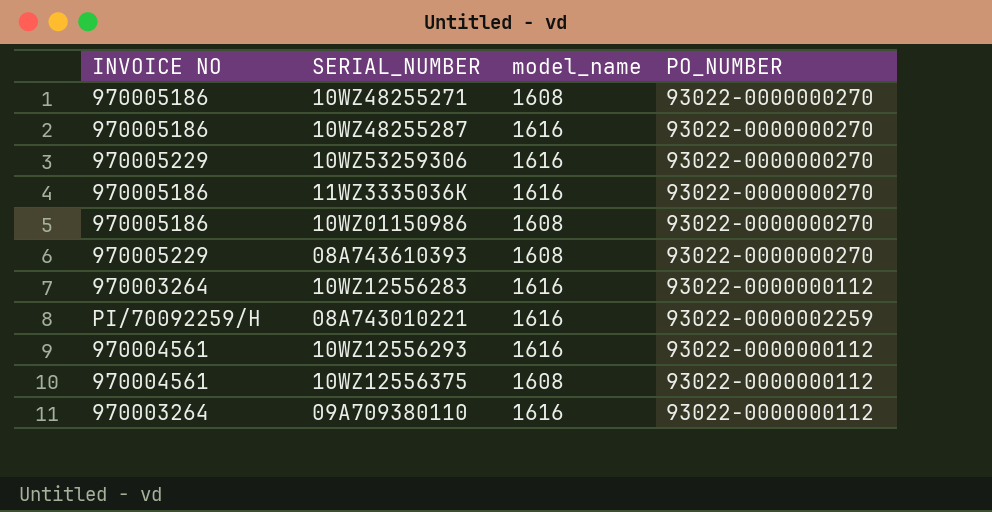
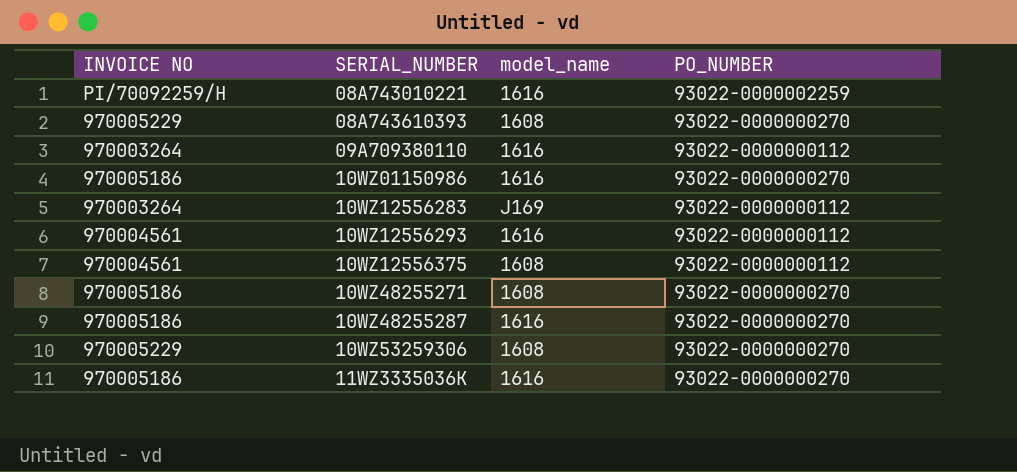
row order: none -> SERIAL_NUMBER ascending
10WZ01150986 | model_name: 1608 -> 1616
10WZ12556283 | model_name: 1616 -> J169
10WZ53259306 | model_name: 1616 -> 1608

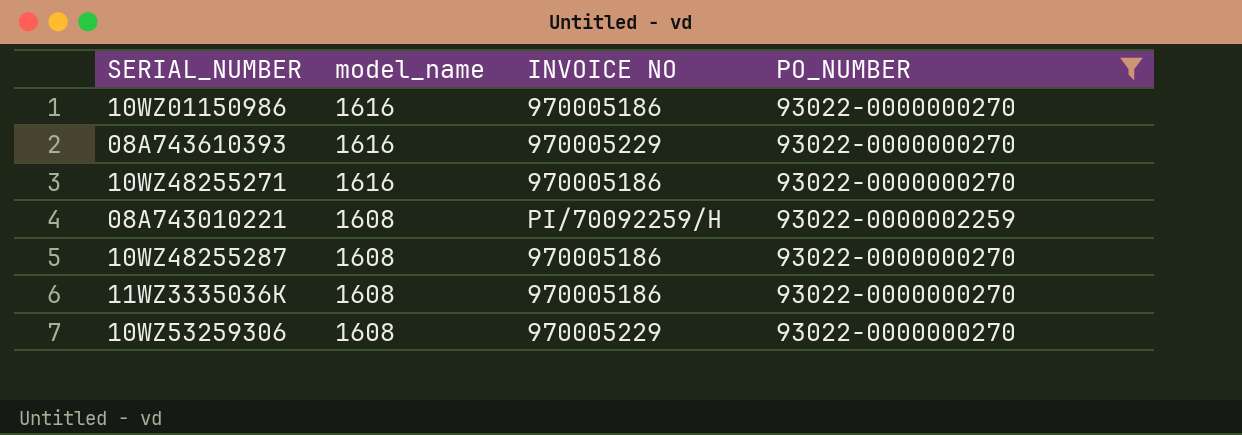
filter: none -> PO_NUMBER != 93022-0000000112
row order: SERIAL_NUMBER ascending -> model_name descending
column INVOICE NO | position: 1 -> 3
08A743610393 | model_name: 1608 -> 1616
10WZ48255271 | model_name: 1608 -> 1616
08A743010221 | model_name: 1616 -> 1608
10WZ48255287 | model_name: 1616 -> 1608
11WZ3335036K | model_name: 1616 -> 1608

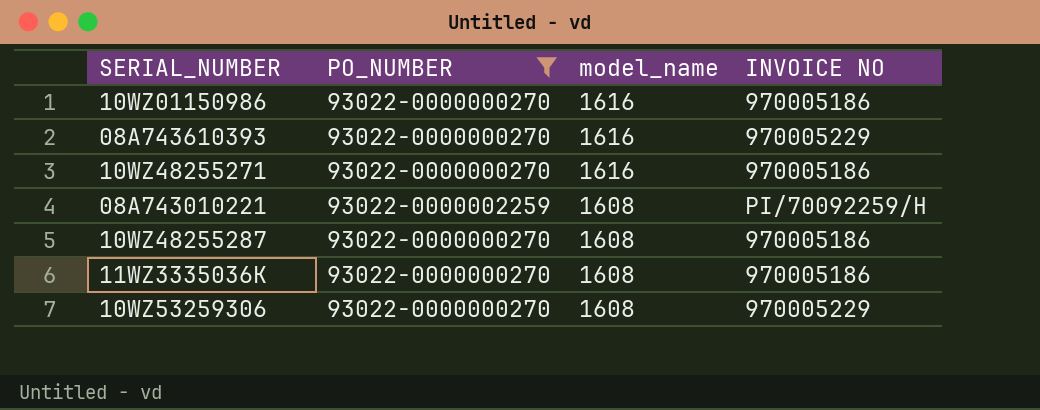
column PO_NUMBER | position: 4 -> 2

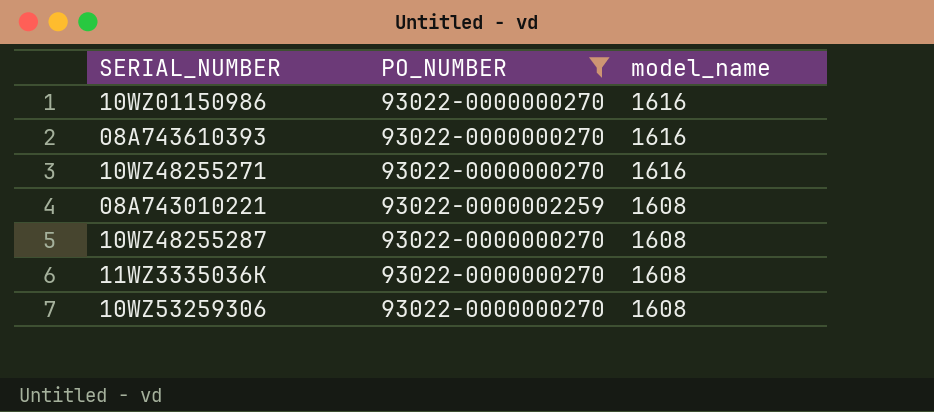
column INVOICE NO | position: 4 -> none

